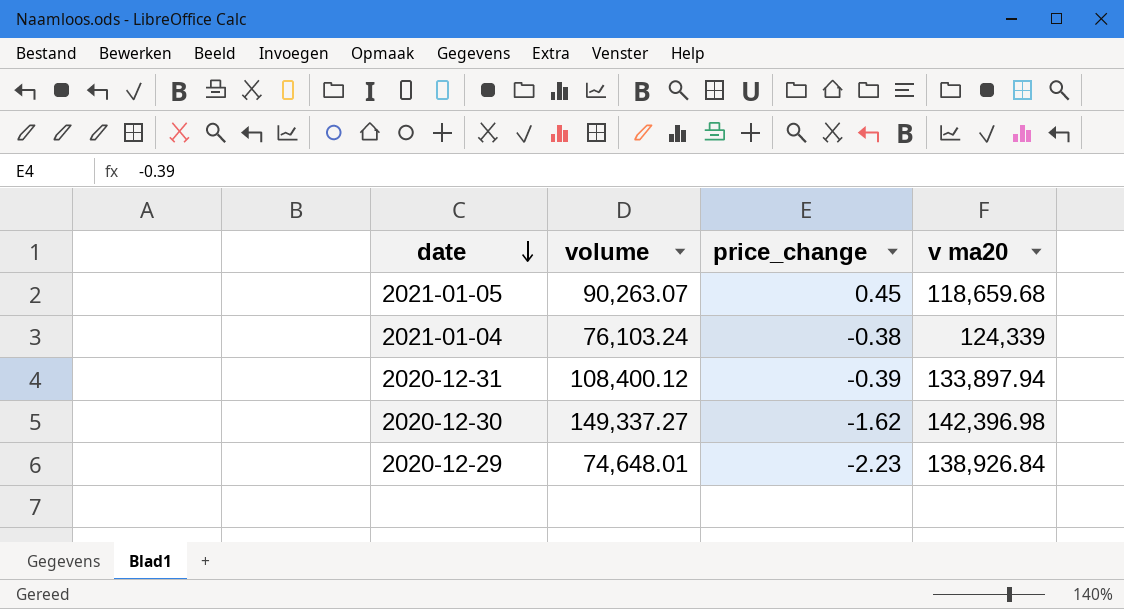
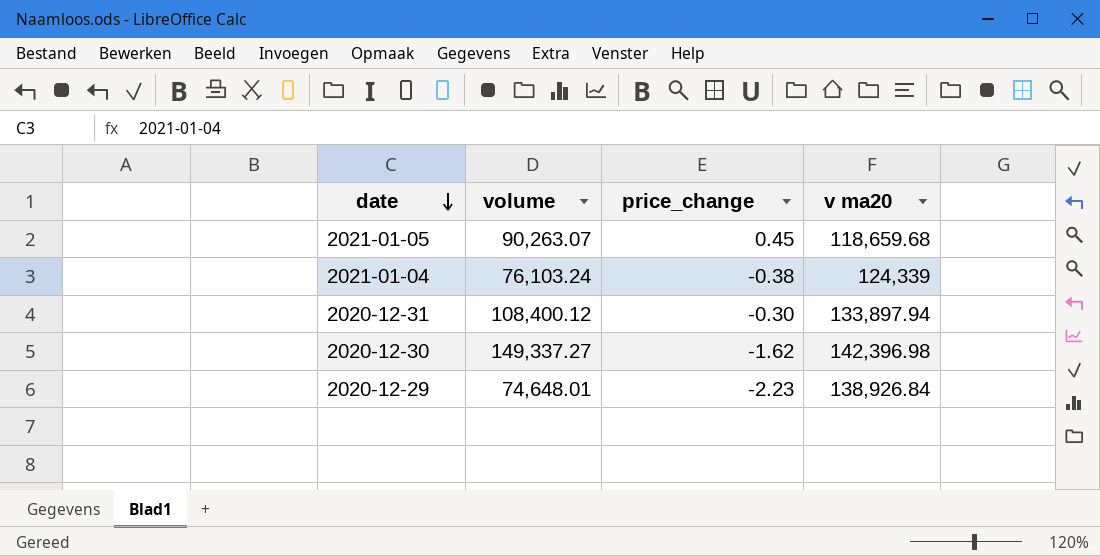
2020-12-31 | price_change: -0.39 -> -0.30

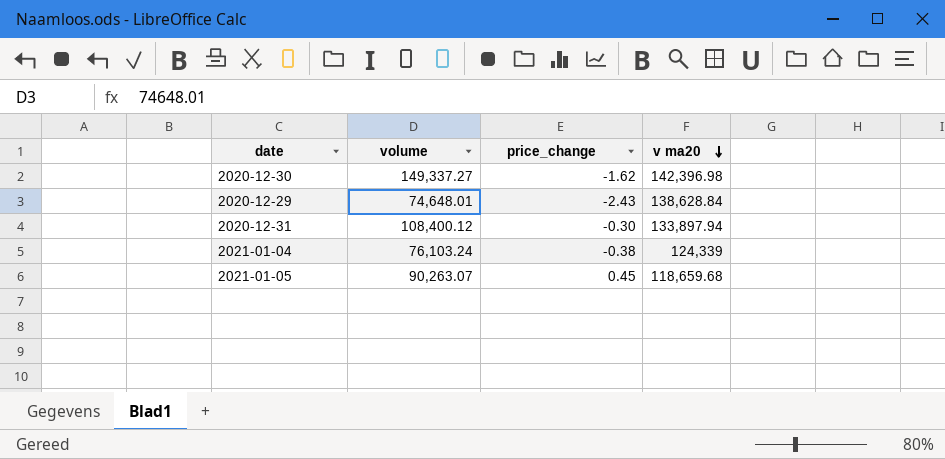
row order: date descending -> v ma20 descending
2020-12-29 | price_change: -2.23 -> -2.43
2020-12-29 | v ma20: 138,926.84 -> 138,628.84

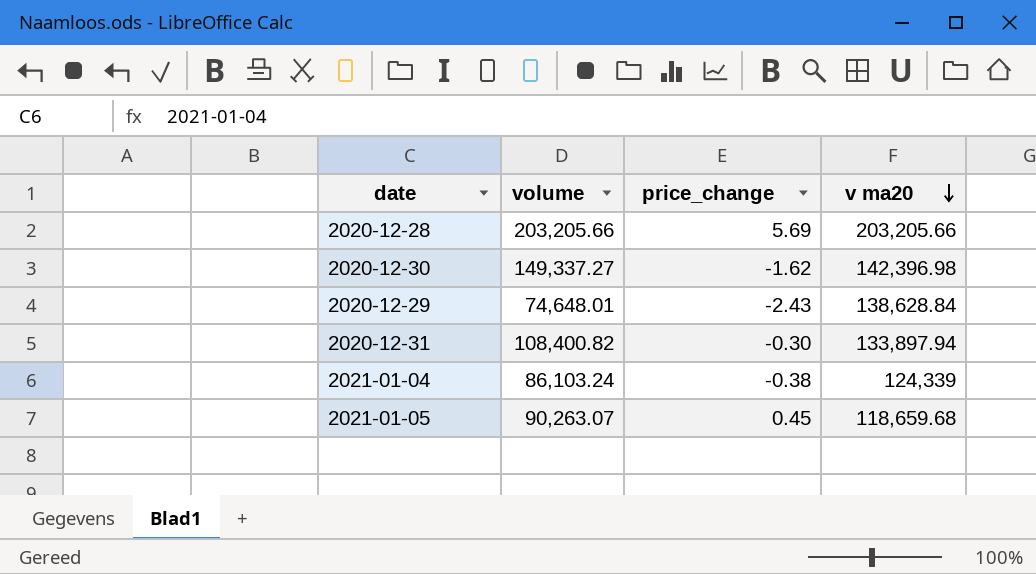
row 2020-12-28: none -> 203,205.66 | 5.69 | 203,205.66
2020-12-31 | volume: 108,400.12 -> 108,400.82
2021-01-04 | volume: 76,103.24 -> 86,103.24

